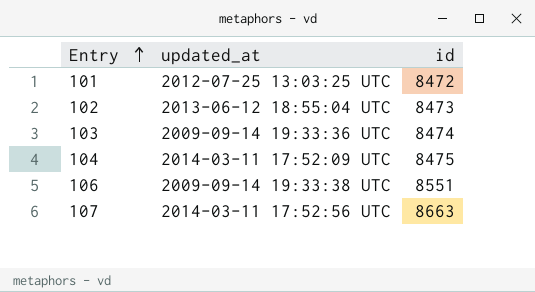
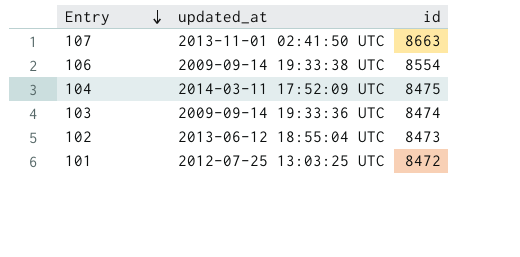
row order: Entry ascending -> Entry descending
107 | updated_at: 2014-03-11 17:52:56 UTC -> 2013-11-01 02:41:50 UTC
106 | id: 8551 -> 8554

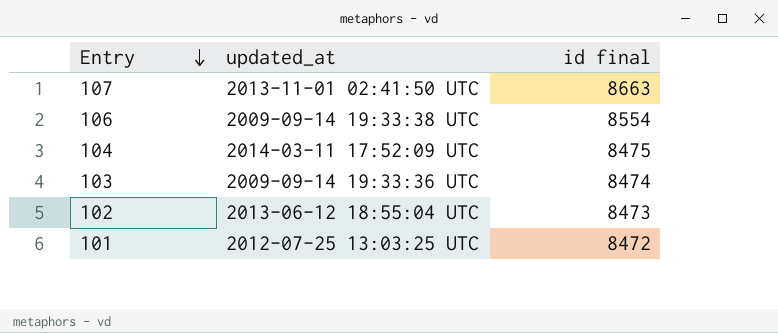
column name: id -> id final

